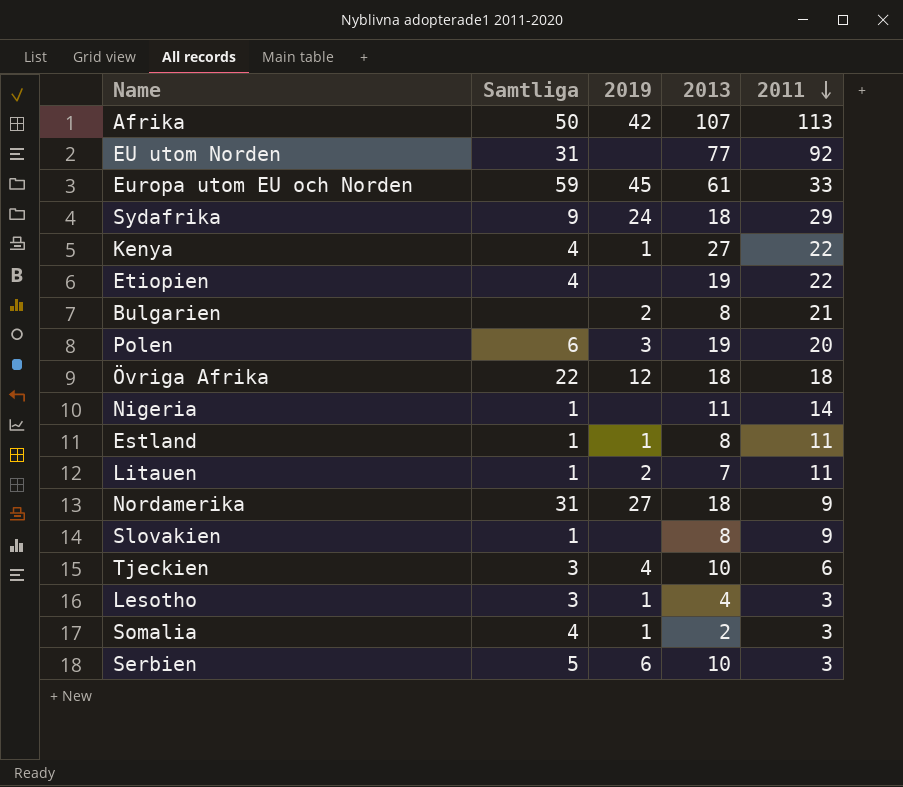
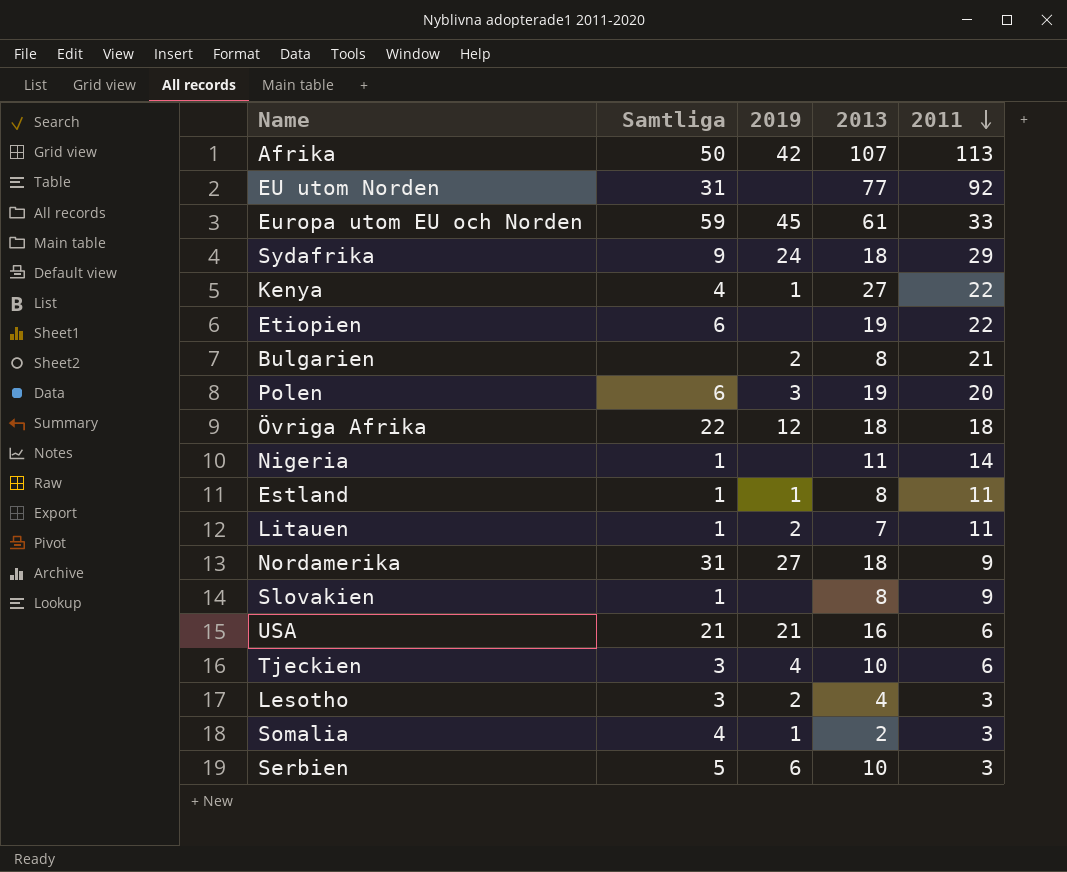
Etiopien | Samtliga: 4 -> 6
row USA: none -> 21 | 21 | 16 | 6
Lesotho | 2019: 1 -> 2

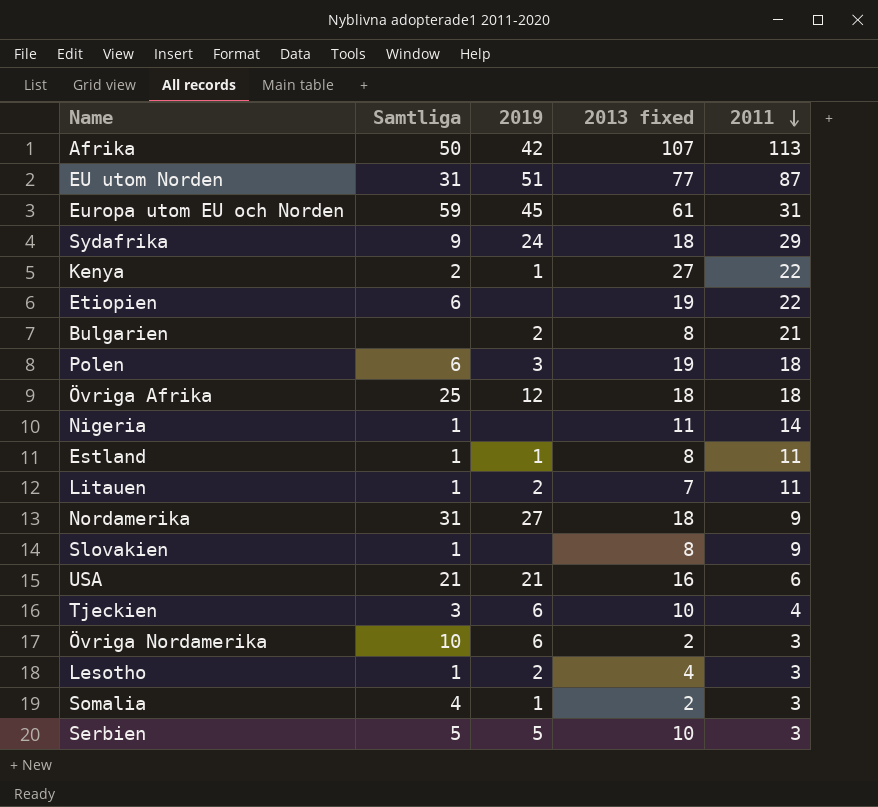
column name: 2013 -> 2013 fixed
EU utom Norden | 2019: none -> 51
EU utom Norden | 2011: 92 -> 87
Europa utom EU och Norden | 2011: 33 -> 31
Kenya | Samtliga: 4 -> 2
Polen | 2011: 20 -> 18
Övriga Afrika | Samtliga: 22 -> 25
Tjeckien | 2019: 4 -> 6
Tjeckien | 2011: 6 -> 4
row Övriga Nordamerika: none -> 10 | 6 | 2 | 3
Lesotho | Samtliga: 3 -> 1
Serbien | 2019: 6 -> 5

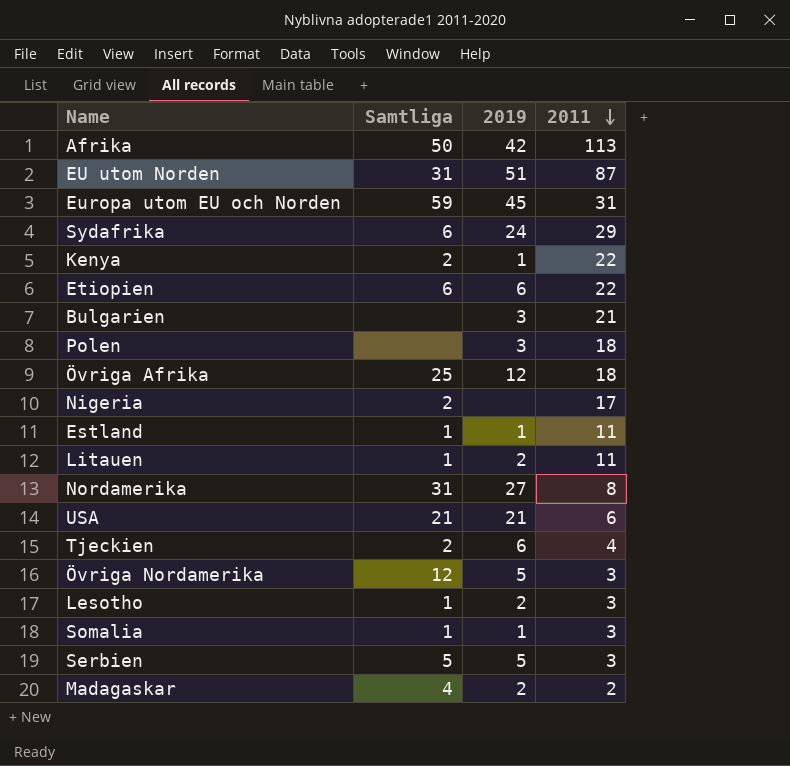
column 2013 fixed | position: 4 -> none
row Slovakien: 1 | none | 8 | 9 -> none
Sydafrika | Samtliga: 9 -> 6
Etiopien | 2019: none -> 6
Bulgarien | 2019: 2 -> 3
Polen | Samtliga: 6 -> none
Nigeria | Samtliga: 1 -> 2
Nigeria | 2011: 14 -> 17
Nordamerika | 2011: 9 -> 8
Tjeckien | Samtliga: 3 -> 2
Övriga Nordamerika | Samtliga: 10 -> 12
Övriga Nordamerika | 2019: 6 -> 5
Somalia | Samtliga: 4 -> 1
row Madagaskar: none -> 4 | 2 | 2

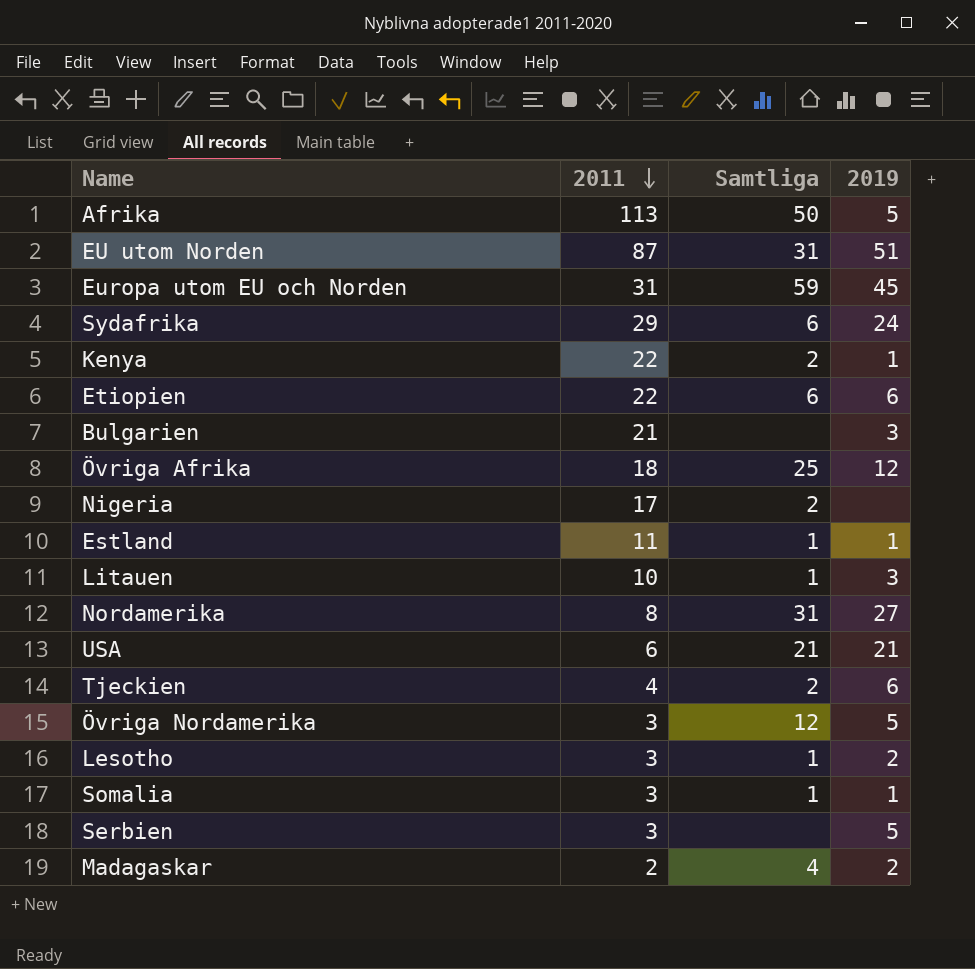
column 2011 | position: 4 -> 2
row Polen: none | 3 | 18 -> none
Afrika | 2019: 42 -> 5
Litauen | 2011: 11 -> 10
Litauen | 2019: 2 -> 3
Serbien | Samtliga: 5 -> none

